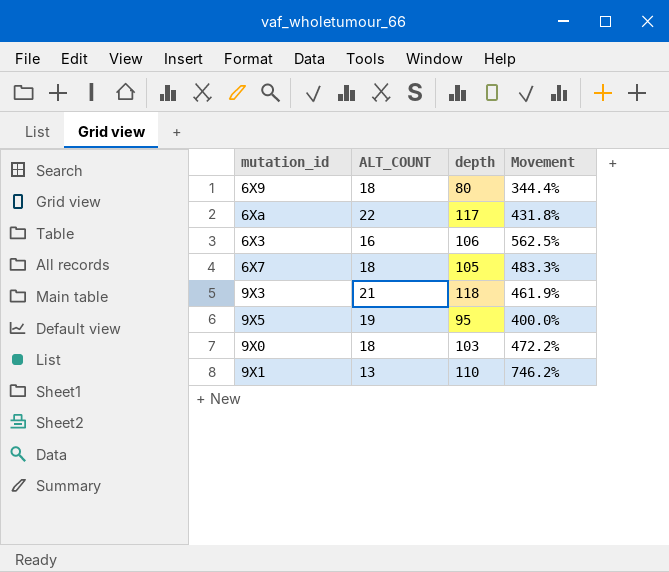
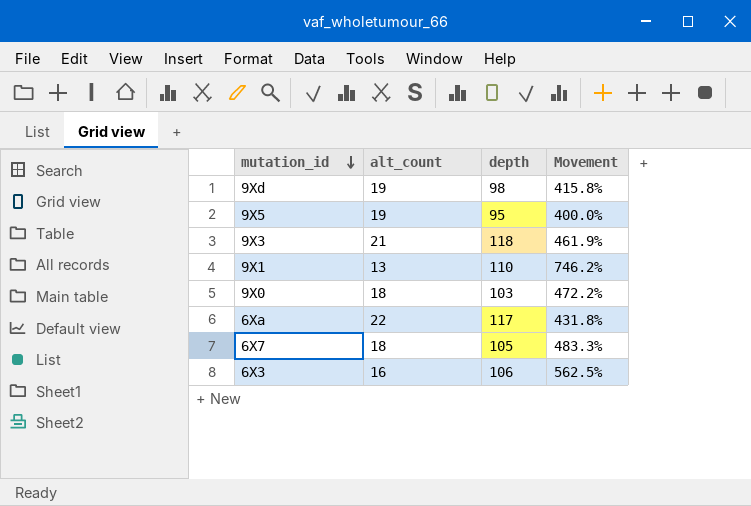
row order: none -> mutation_id descending
column name: ALT_COUNT -> alt_count
row 6X9: 18 | 80 | 344.4% -> none
row 9Xd: none -> 19 | 98 | 415.8%

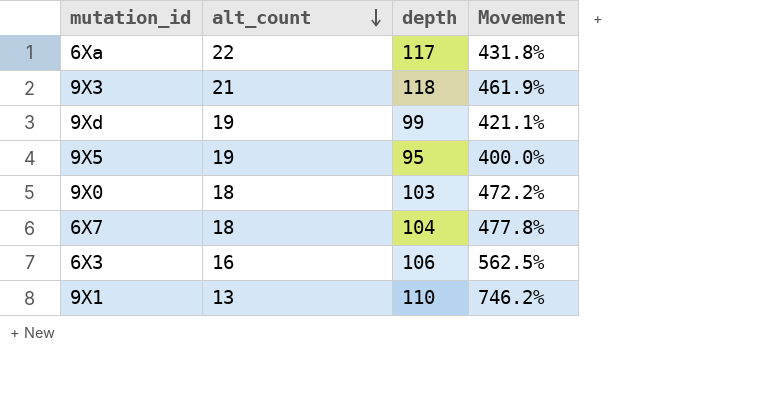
row order: mutation_id descending -> alt_count descending
9Xd | depth: 98 -> 99
9Xd | Movement: 415.8% -> 421.1%
6X7 | depth: 105 -> 104
6X7 | Movement: 483.3% -> 477.8%

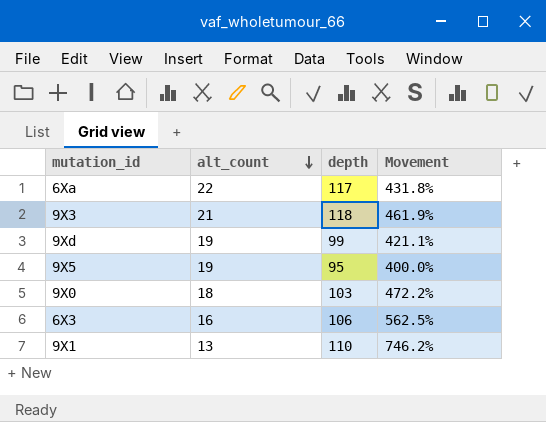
row 6X7: 18 | 104 | 477.8% -> none

